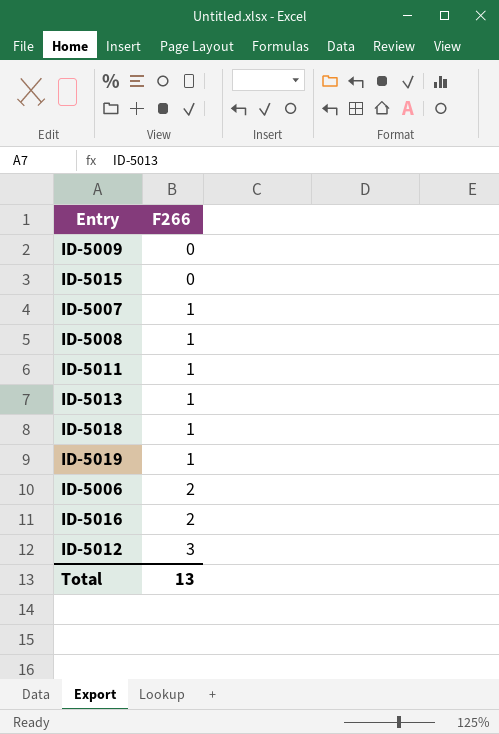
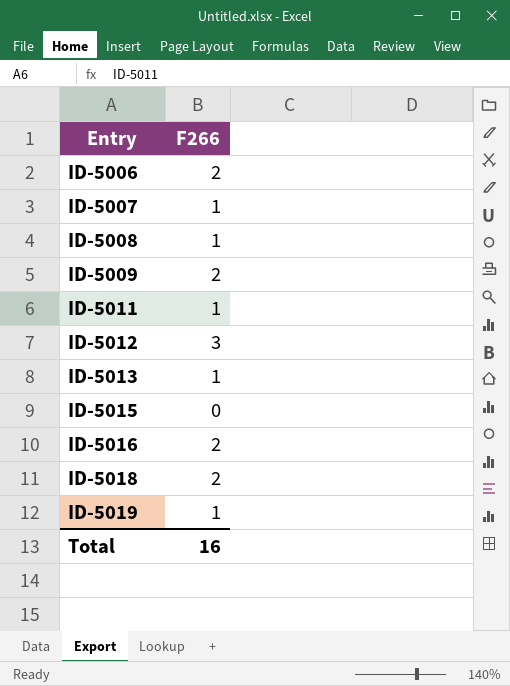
row order: F266 ascending -> Entry ascending
ID-5009 | F266: 0 -> 2
ID-5018 | F266: 1 -> 2
Total | F266: 13 -> 16

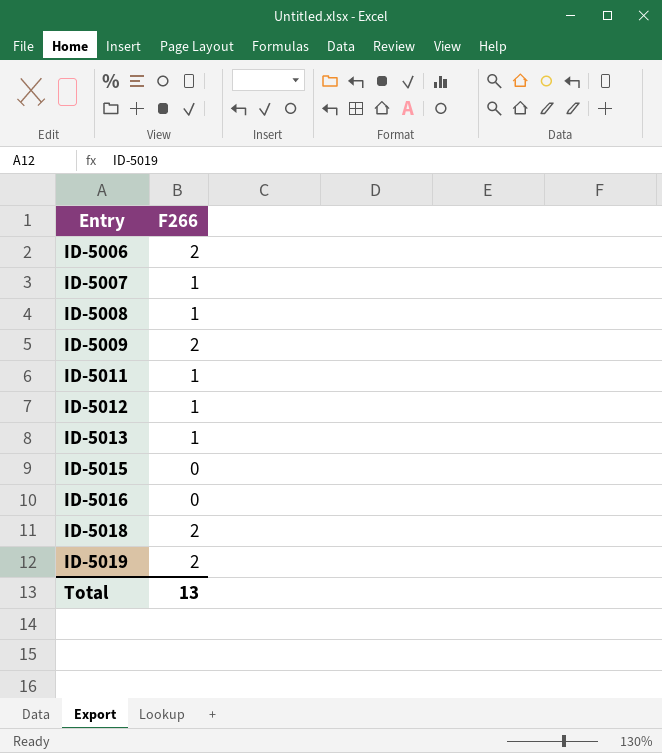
ID-5012 | F266: 3 -> 1
ID-5016 | F266: 2 -> 0
ID-5019 | F266: 1 -> 2
Total | F266: 16 -> 13

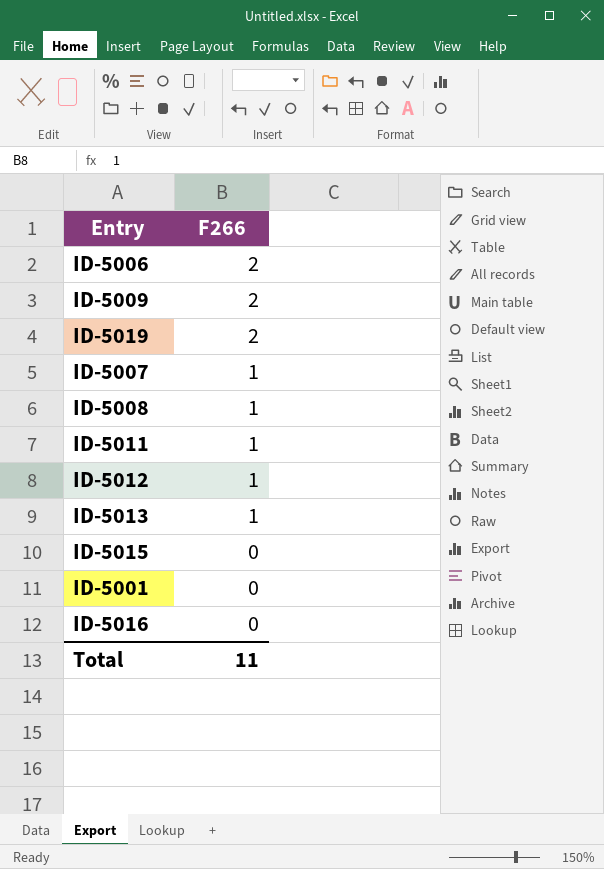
row order: Entry ascending -> F266 descending
row ID-5018: 2 -> none
row ID-5001: none -> 0
Total | F266: 13 -> 11

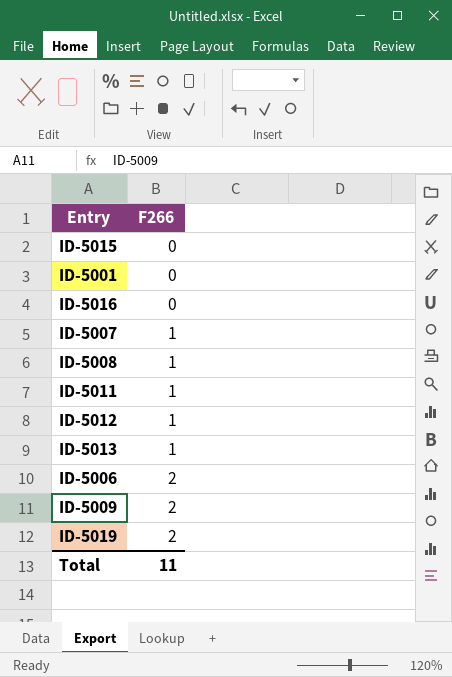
row order: F266 descending -> F266 ascending

